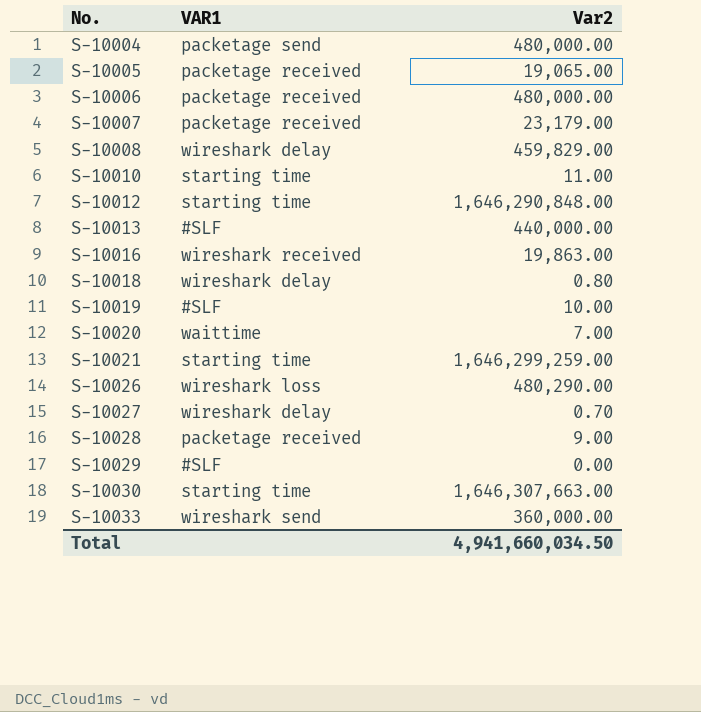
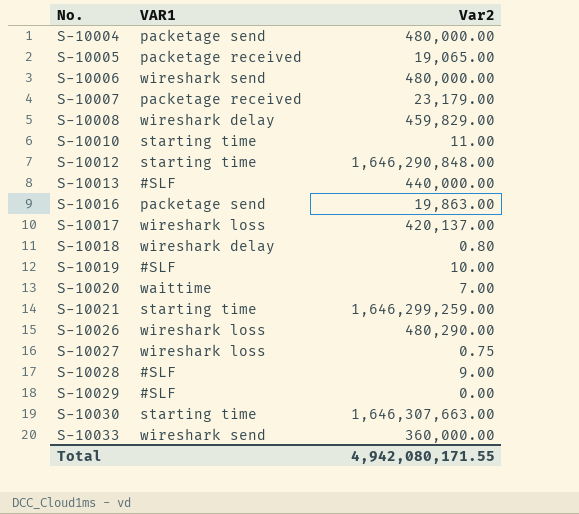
S-10006 | VAR1: packetage received -> wireshark send
S-10016 | VAR1: wireshark received -> packetage send
row S-10017: none -> wireshark loss | 420,137.00
S-10027 | VAR1: wireshark delay -> wireshark loss
S-10027 | Var2: 0.70 -> 0.75
S-10028 | VAR1: packetage received -> #SLF
Total | Var2: 4,941,660,034.50 -> 4,942,080,171.55

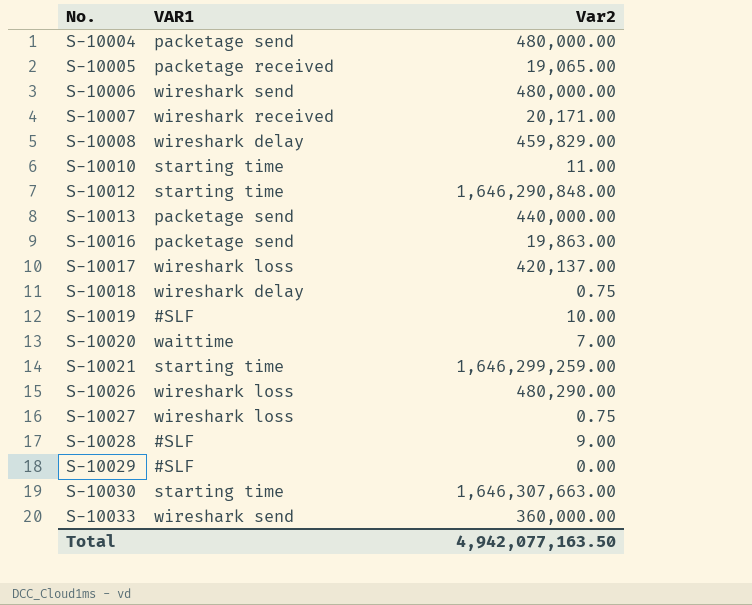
S-10007 | VAR1: packetage received -> wireshark received
S-10007 | Var2: 23,179.00 -> 20,171.00
S-10013 | VAR1: #SLF -> packetage send
S-10018 | Var2: 0.80 -> 0.75
Total | Var2: 4,942,080,171.55 -> 4,942,077,163.50

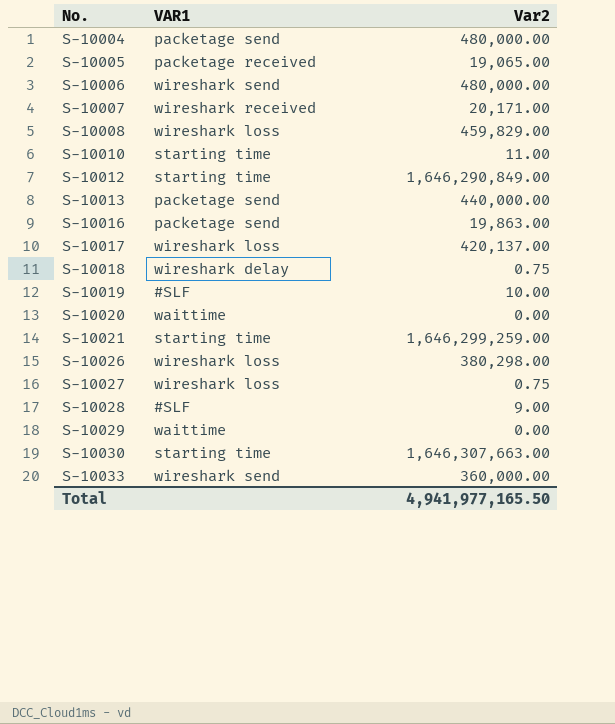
S-10008 | VAR1: wireshark delay -> wireshark loss
S-10012 | Var2: 1,646,290,848.00 -> 1,646,290,849.00
S-10020 | Var2: 7.00 -> 0.00
S-10026 | Var2: 480,290.00 -> 380,298.00
S-10029 | VAR1: #SLF -> waittime
Total | Var2: 4,942,077,163.50 -> 4,941,977,165.50

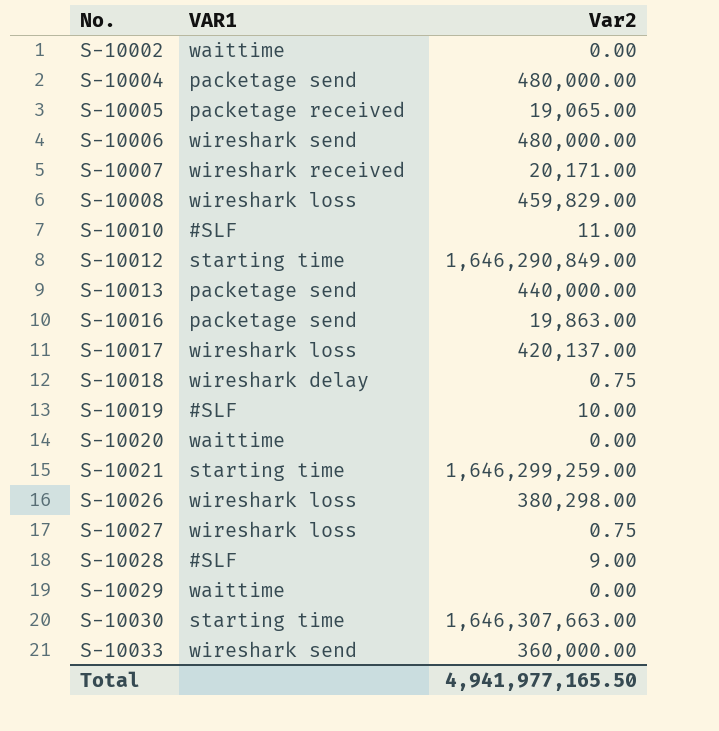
row S-10002: none -> waittime | 0.00
S-10010 | VAR1: starting time -> #SLF

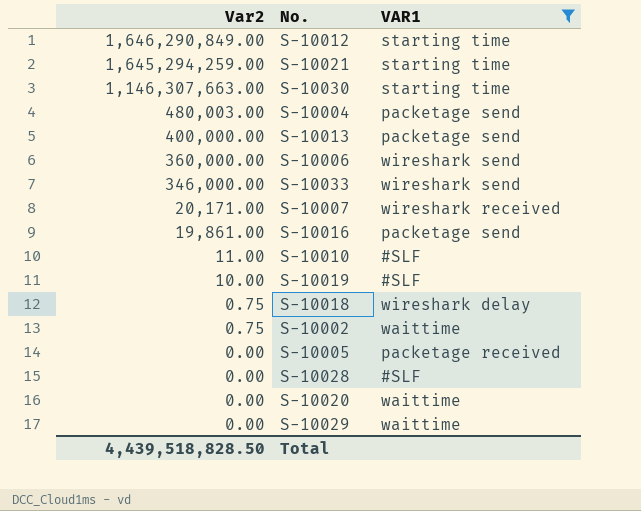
filter: none -> VAR1 != wireshark loss
row order: No. ascending -> Var2 descending
column Var2 | position: 3 -> 1
S-10021 | Var2: 1,646,299,259.00 -> 1,645,294,259.00
S-10030 | Var2: 1,646,307,663.00 -> 1,146,307,663.00
S-10004 | Var2: 480,000.00 -> 480,003.00
S-10013 | Var2: 440,000.00 -> 400,000.00
S-10006 | Var2: 480,000.00 -> 360,000.00
S-10033 | Var2: 360,000.00 -> 346,000.00
S-10016 | Var2: 19,863.00 -> 19,861.00
S-10002 | Var2: 0.00 -> 0.75
S-10005 | Var2: 19,065.00 -> 0.00
S-10028 | Var2: 9.00 -> 0.00
Total | Var2: 4,941,977,165.50 -> 4,439,518,828.50

